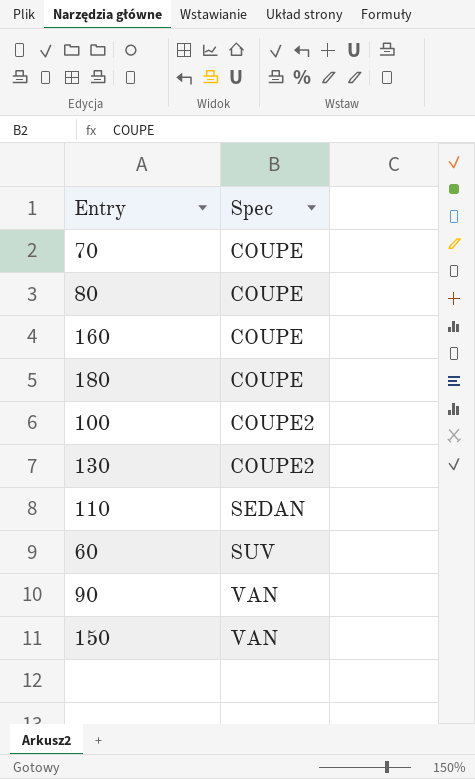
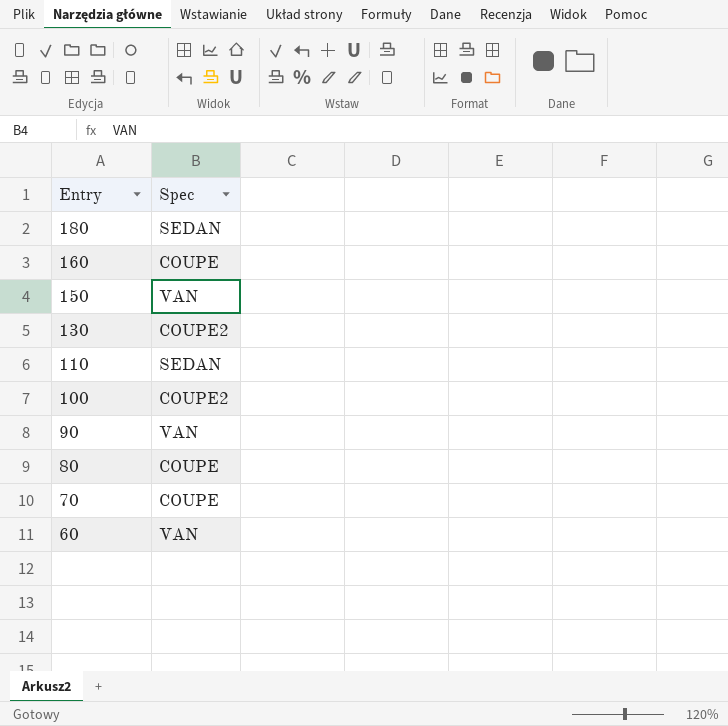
row order: Spec ascending -> Entry descending
180 | Spec: COUPE -> SEDAN
60 | Spec: SUV -> VAN

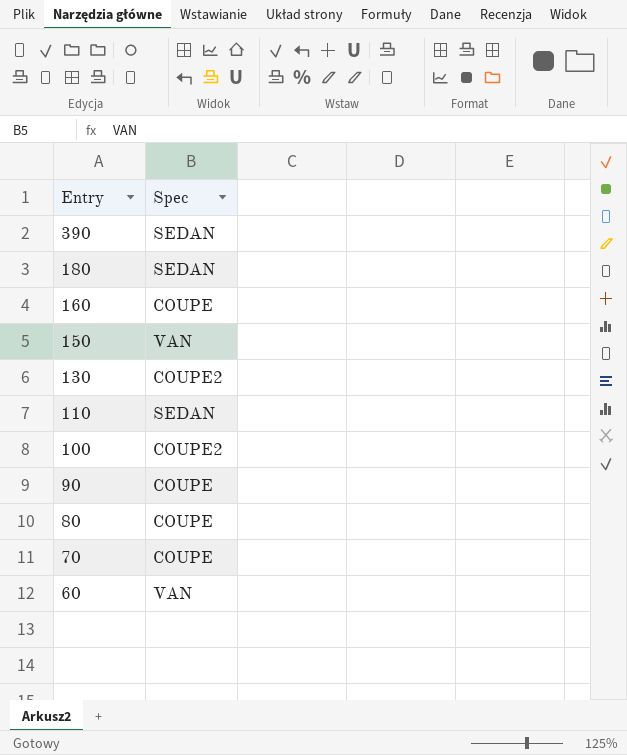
row 390: none -> SEDAN
90 | Spec: VAN -> COUPE

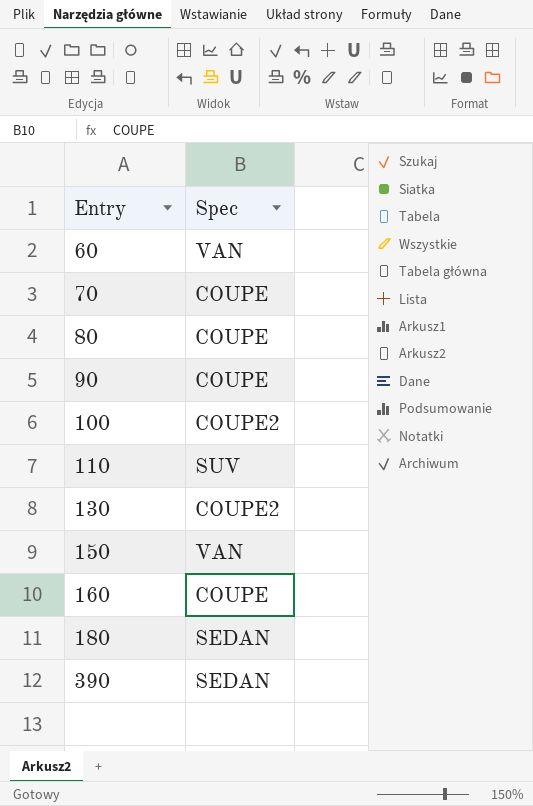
row order: Entry descending -> Entry ascending
110 | Spec: SEDAN -> SUV

